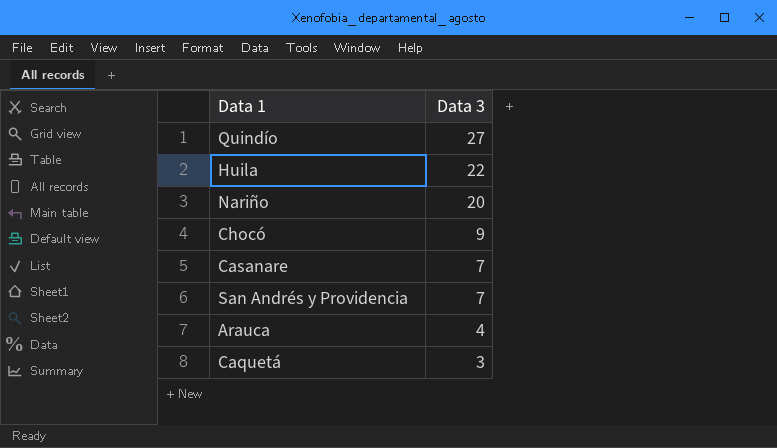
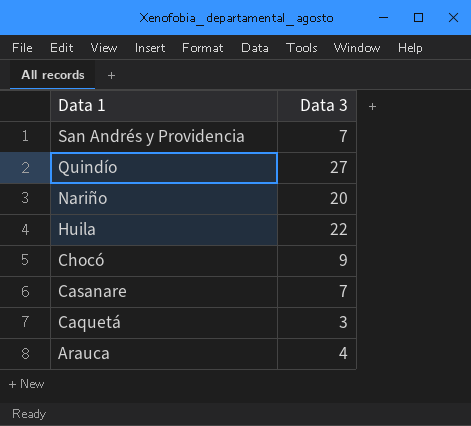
row order: Data 3 descending -> Data 1 descending

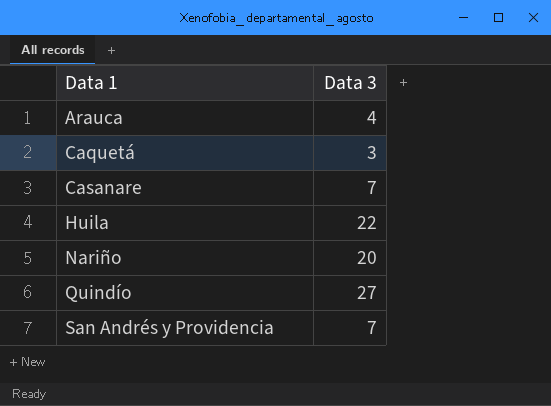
row order: Data 1 descending -> Data 1 ascending
row Chocó: 9 -> none

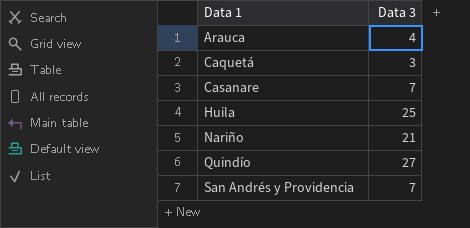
Huila | Data 3: 22 -> 25
Nariño | Data 3: 20 -> 21

